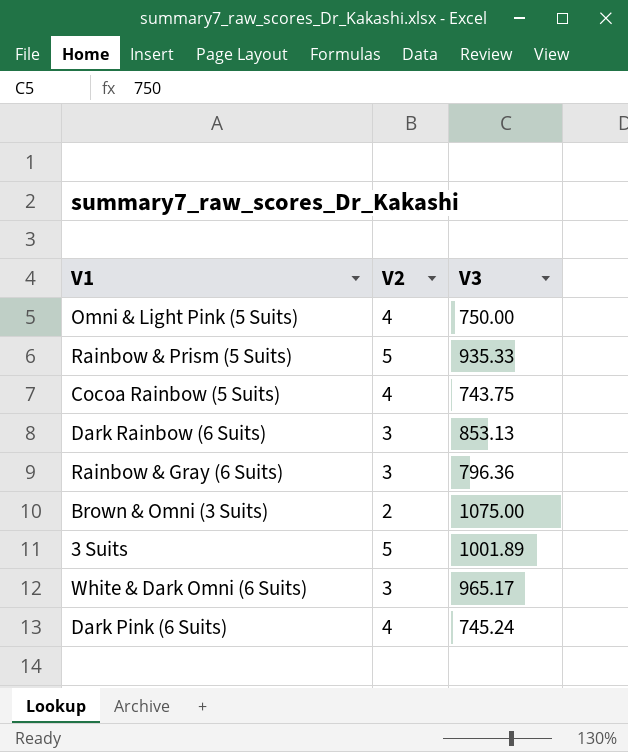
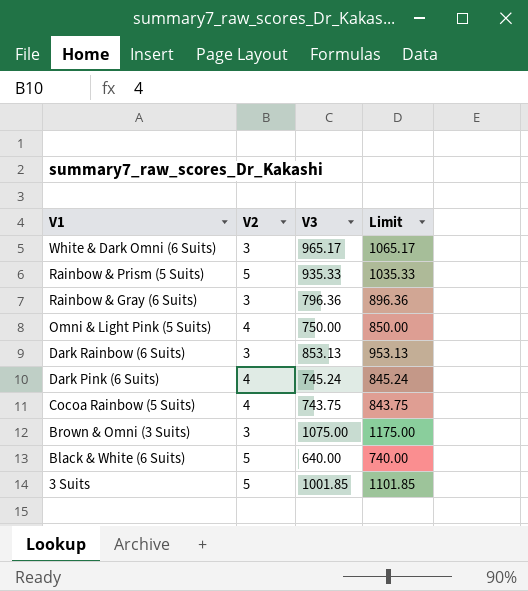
row order: none -> V1 descending
column Limit | formula: none -> [V3] + 100
Brown & Omni (3 Suits) | V2: 2 -> 3
row Black & White (6 Suits): none -> 5 | 640.00 | 740.00
3 Suits | V3: 1001.89 -> 1001.85

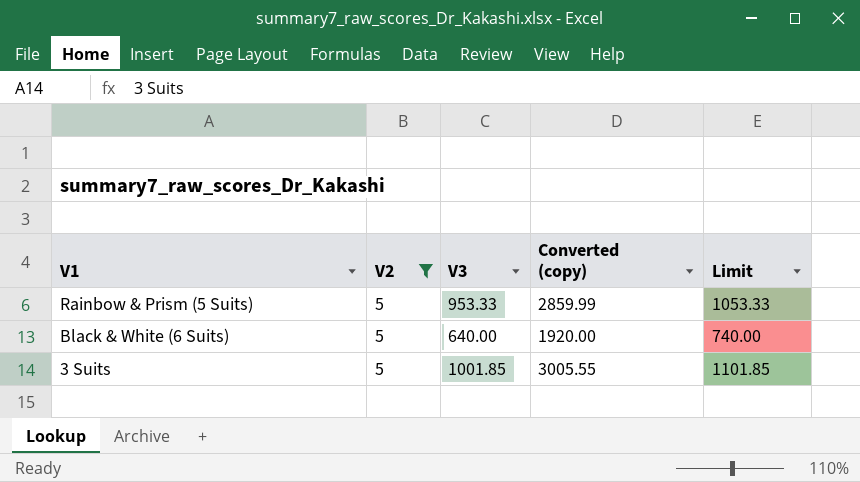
filter: none -> V2 = 5
column Converted (copy) | formula: none -> [V3] * 3
Rainbow & Prism (5 Suits) | V3: 935.33 -> 953.33
Rainbow & Prism (5 Suits) | Limit: 1035.33 -> 1053.33

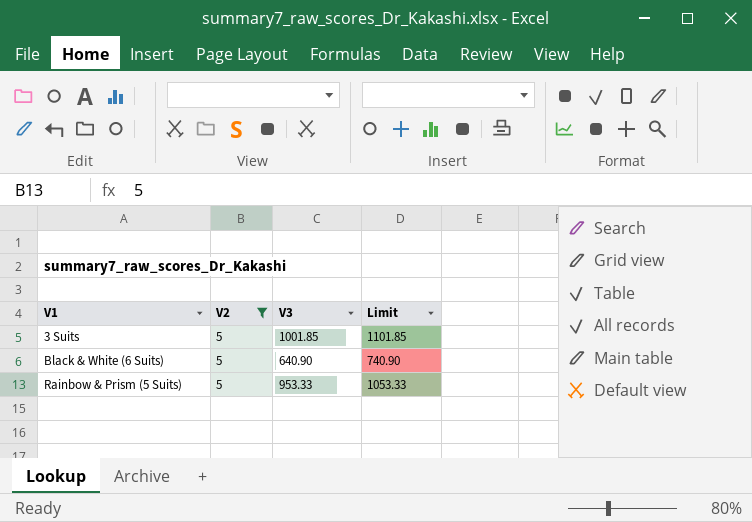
row order: V1 descending -> V1 ascending
column Converted (copy) | formula: [V3] * 3 -> none
Black & White (6 Suits) | V3: 640.00 -> 640.90
Black & White (6 Suits) | Limit: 740.00 -> 740.90

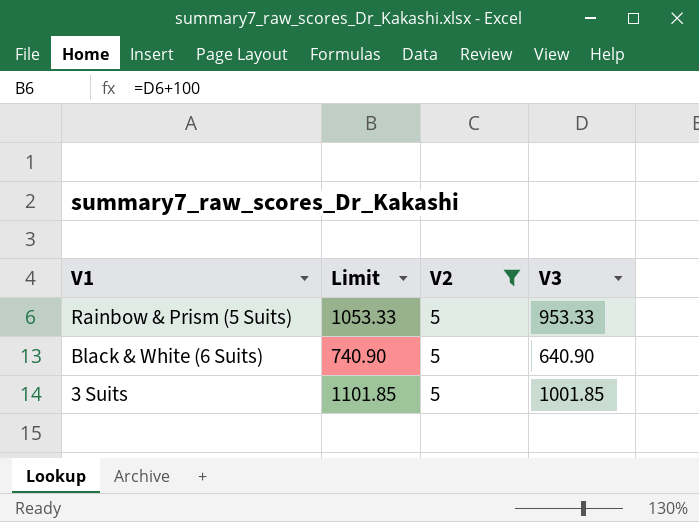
row order: V1 ascending -> V1 descending
column Limit | position: 4 -> 2

